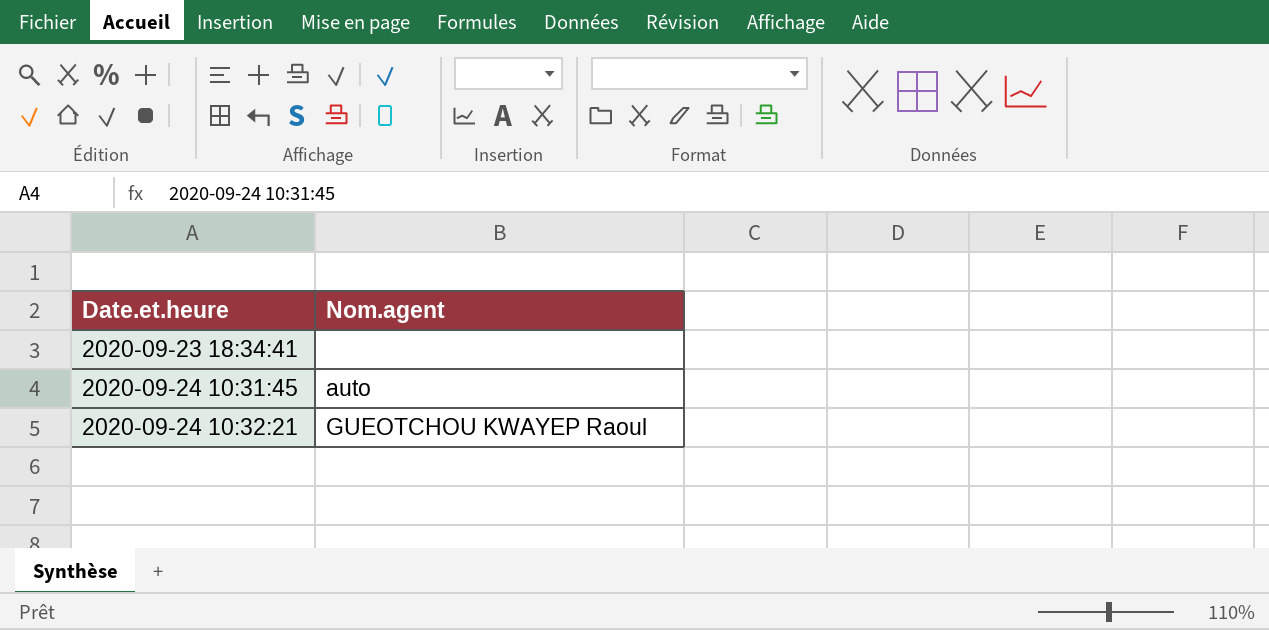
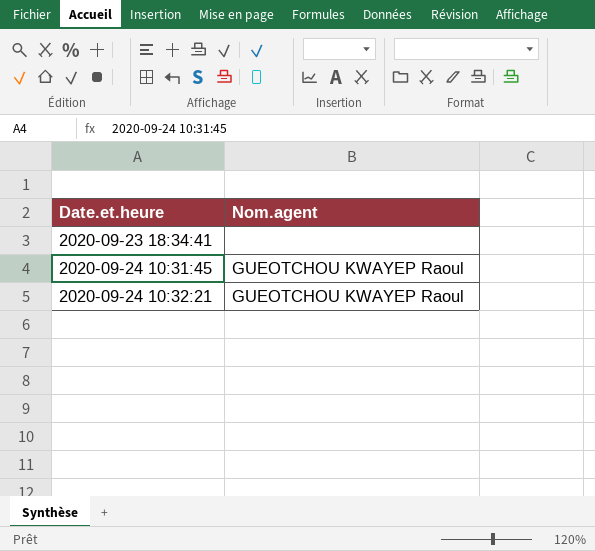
2020-09-24 10:31:45 | Nom.agent: auto -> GUEOTCHOU KWAYEP Raoul

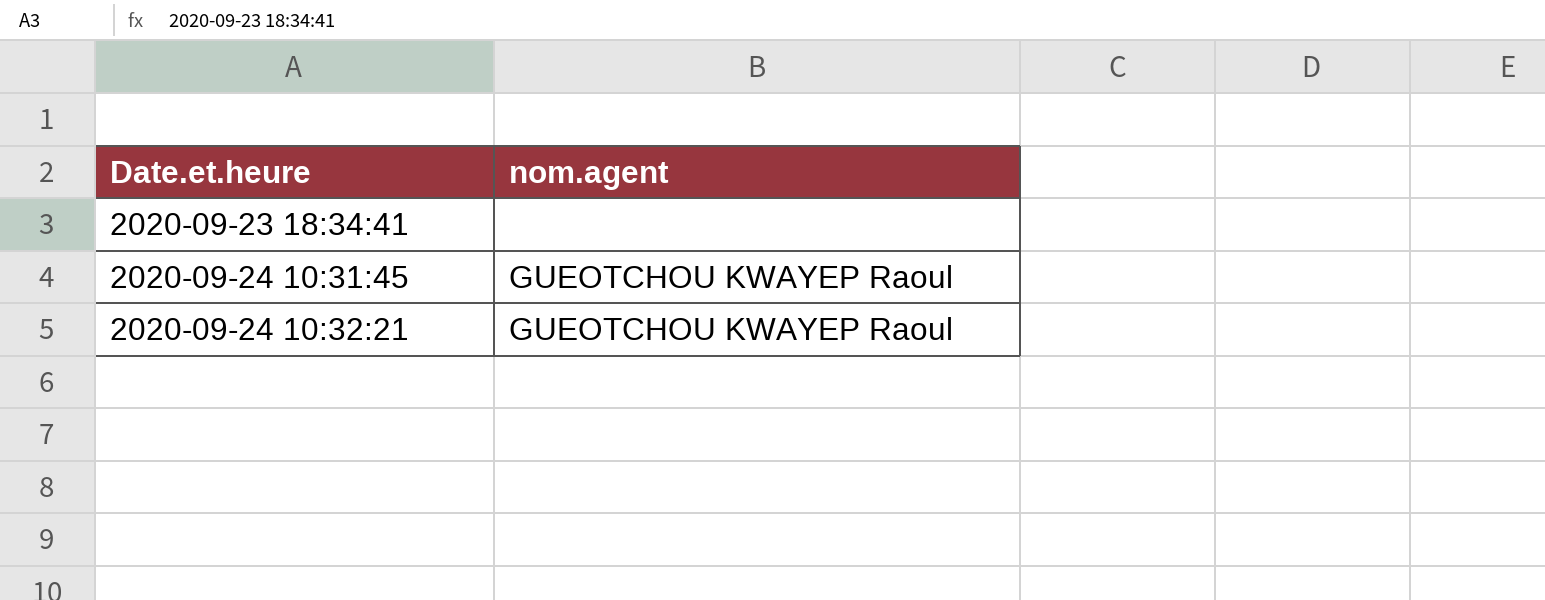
column name: Nom.agent -> nom.agent

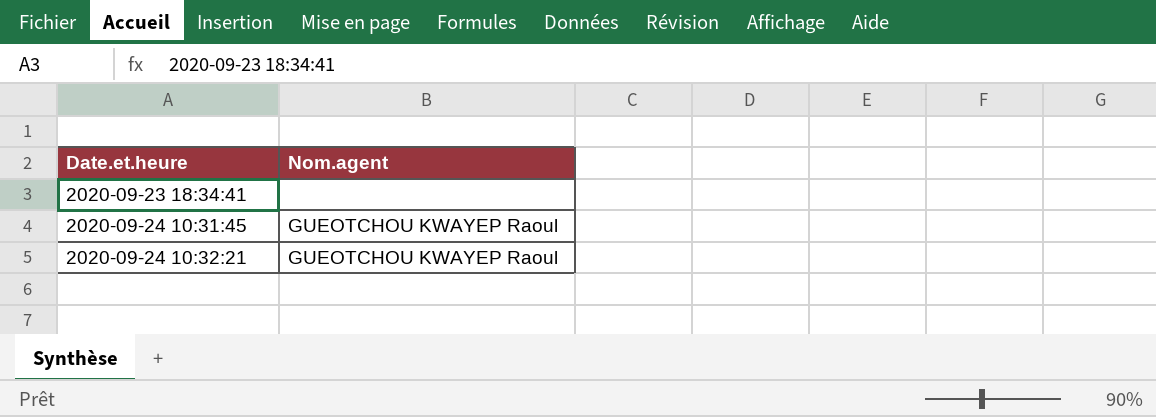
column name: nom.agent -> Nom.agent

